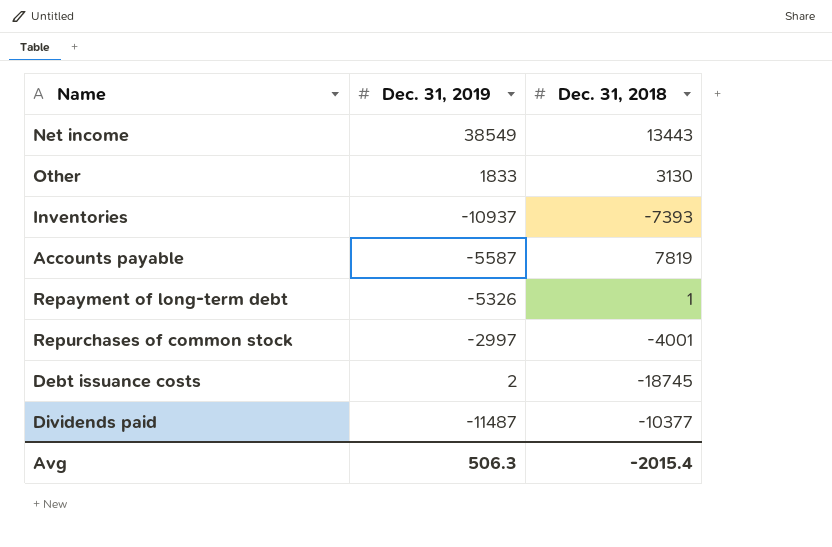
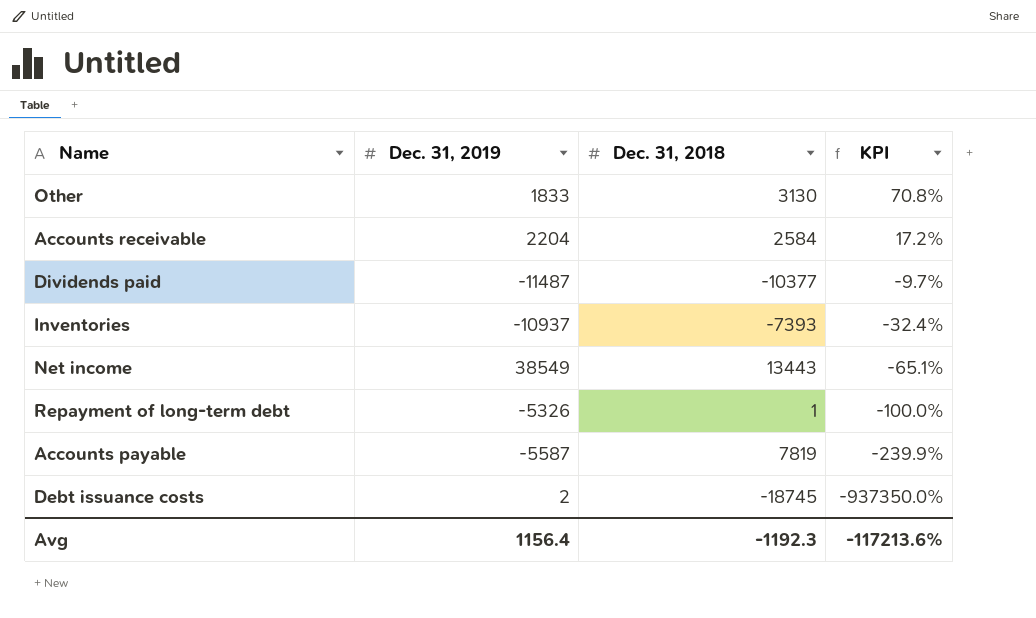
row order: none -> KPI descending
column KPI | formula: none -> ([Dec. 31, 2018] - [Dec. 31, 2019]) / [Dec. 31, 2019]
row Repurchases of common stock: -2997 | -4001 -> none
row Accounts receivable: none -> 2204 | 2584 | 17.2%
Avg | Dec. 31, 2019: 506.3 -> 1156.4
Avg | Dec. 31, 2018: -2015.4 -> -1192.3

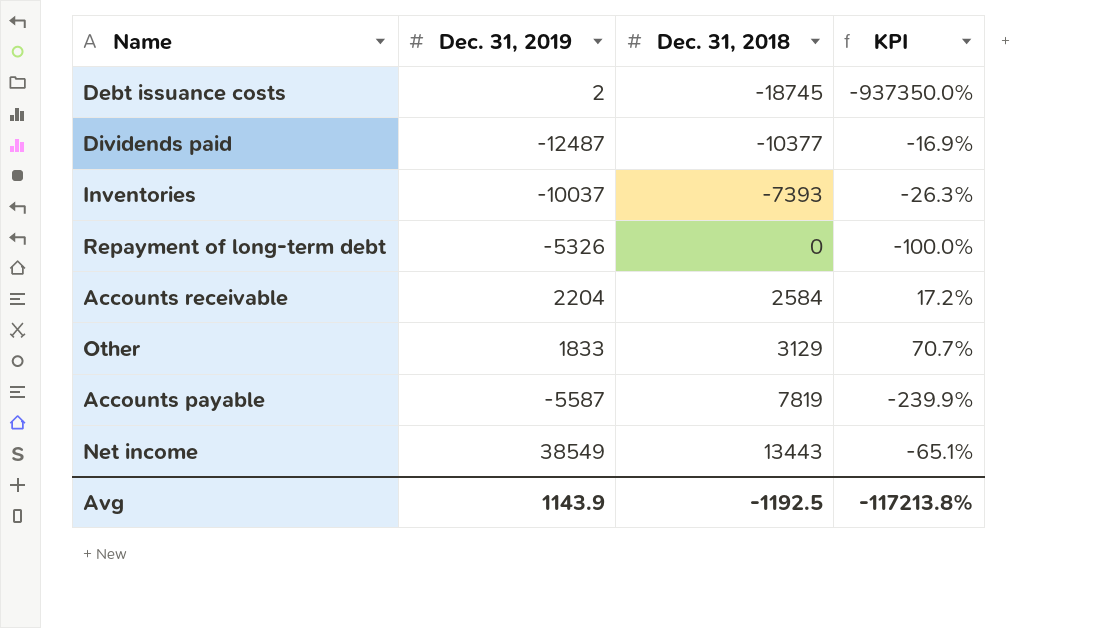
row order: KPI descending -> Dec. 31, 2018 ascending
Dividends paid | Dec. 31, 2019: -11487 -> -12487
Dividends paid | KPI: -9.7% -> -16.9%
Inventories | Dec. 31, 2019: -10937 -> -10037
Inventories | KPI: -32.4% -> -26.3%
Repayment of long-term debt | Dec. 31, 2018: 1 -> 0
Other | Dec. 31, 2018: 3130 -> 3129
Other | KPI: 70.8% -> 70.7%
Avg | Dec. 31, 2019: 1156.4 -> 1143.9
Avg | Dec. 31, 2018: -1192.3 -> -1192.5
Avg | KPI: -117213.6% -> -117213.8%

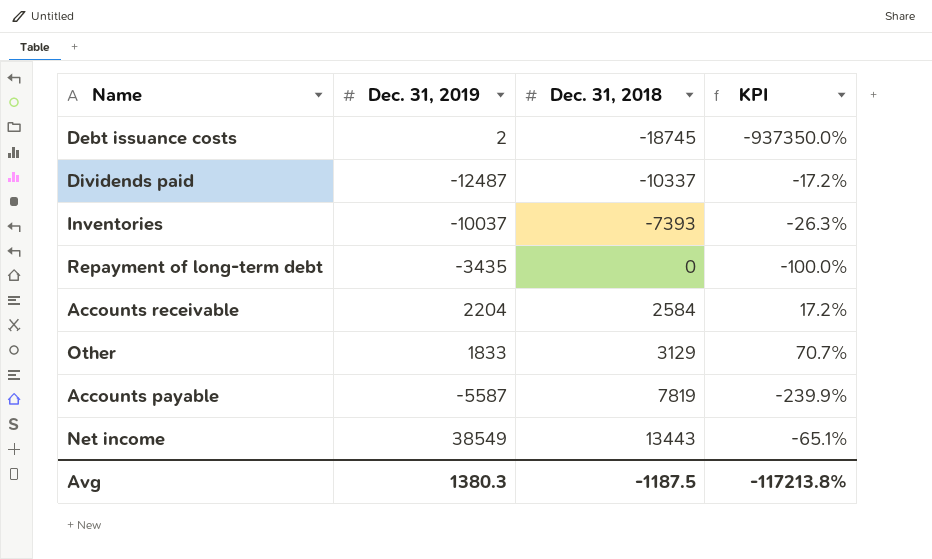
Dividends paid | Dec. 31, 2018: -10377 -> -10337
Dividends paid | KPI: -16.9% -> -17.2%
Repayment of long-term debt | Dec. 31, 2019: -5326 -> -3435
Avg | Dec. 31, 2019: 1143.9 -> 1380.3
Avg | Dec. 31, 2018: -1192.5 -> -1187.5

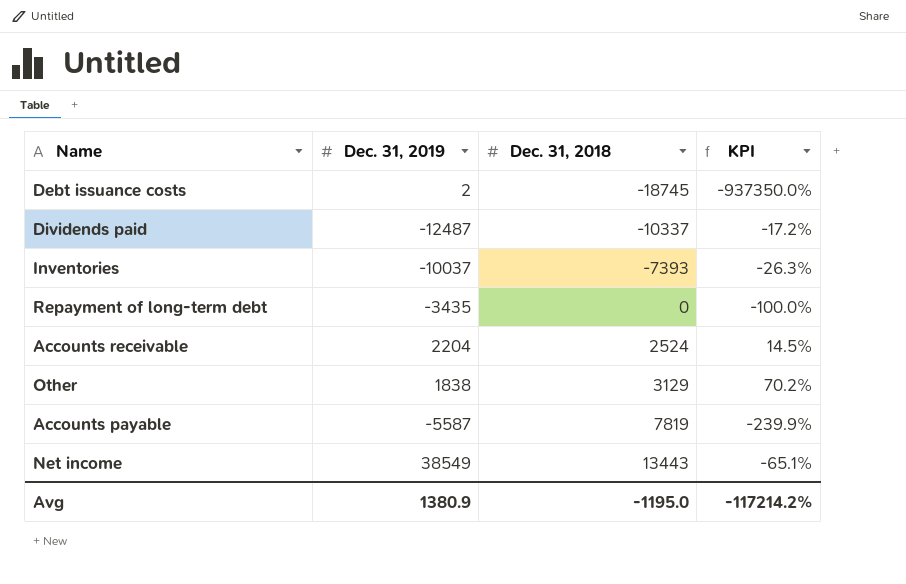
Accounts receivable | Dec. 31, 2018: 2584 -> 2524
Accounts receivable | KPI: 17.2% -> 14.5%
Other | Dec. 31, 2019: 1833 -> 1838
Other | KPI: 70.7% -> 70.2%
Avg | Dec. 31, 2019: 1380.3 -> 1380.9
Avg | Dec. 31, 2018: -1187.5 -> -1195.0
Avg | KPI: -117213.8% -> -117214.2%

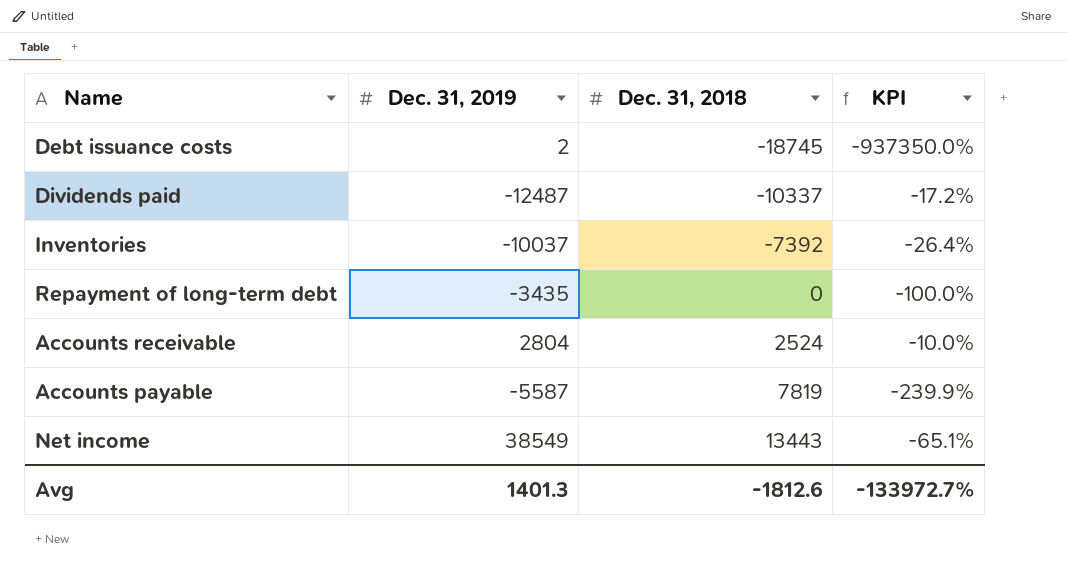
row Other: 1838 | 3129 | 70.2% -> none
Inventories | Dec. 31, 2018: -7393 -> -7392
Inventories | KPI: -26.3% -> -26.4%
Accounts receivable | Dec. 31, 2019: 2204 -> 2804
Accounts receivable | KPI: 14.5% -> -10.0%
Avg | Dec. 31, 2019: 1380.9 -> 1401.3
Avg | Dec. 31, 2018: -1195.0 -> -1812.6
Avg | KPI: -117214.2% -> -133972.7%

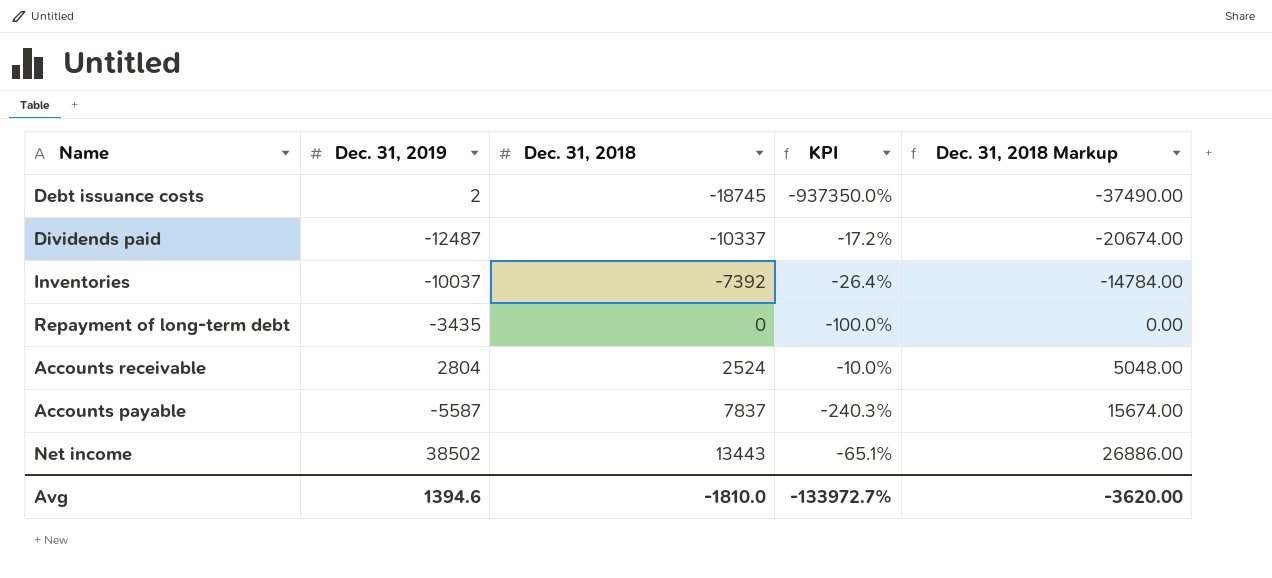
column Dec. 31, 2018 Markup | formula: none -> [Dec. 31, 2018] * 2
Accounts payable | Dec. 31, 2018: 7819 -> 7837
Accounts payable | KPI: -239.9% -> -240.3%
Net income | Dec. 31, 2019: 38549 -> 38502
Avg | Dec. 31, 2019: 1401.3 -> 1394.6
Avg | Dec. 31, 2018: -1812.6 -> -1810.0

